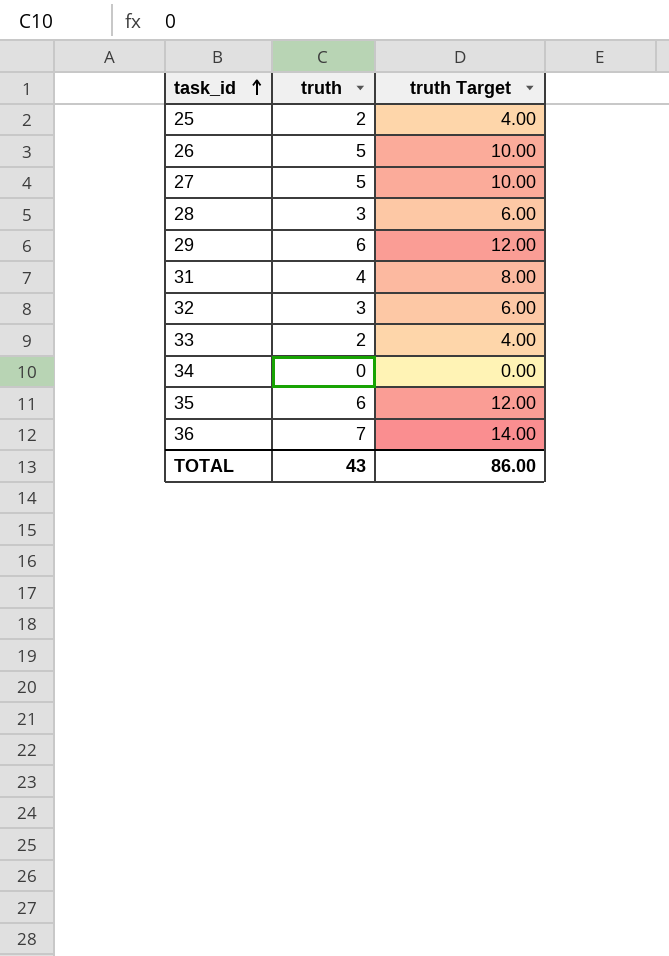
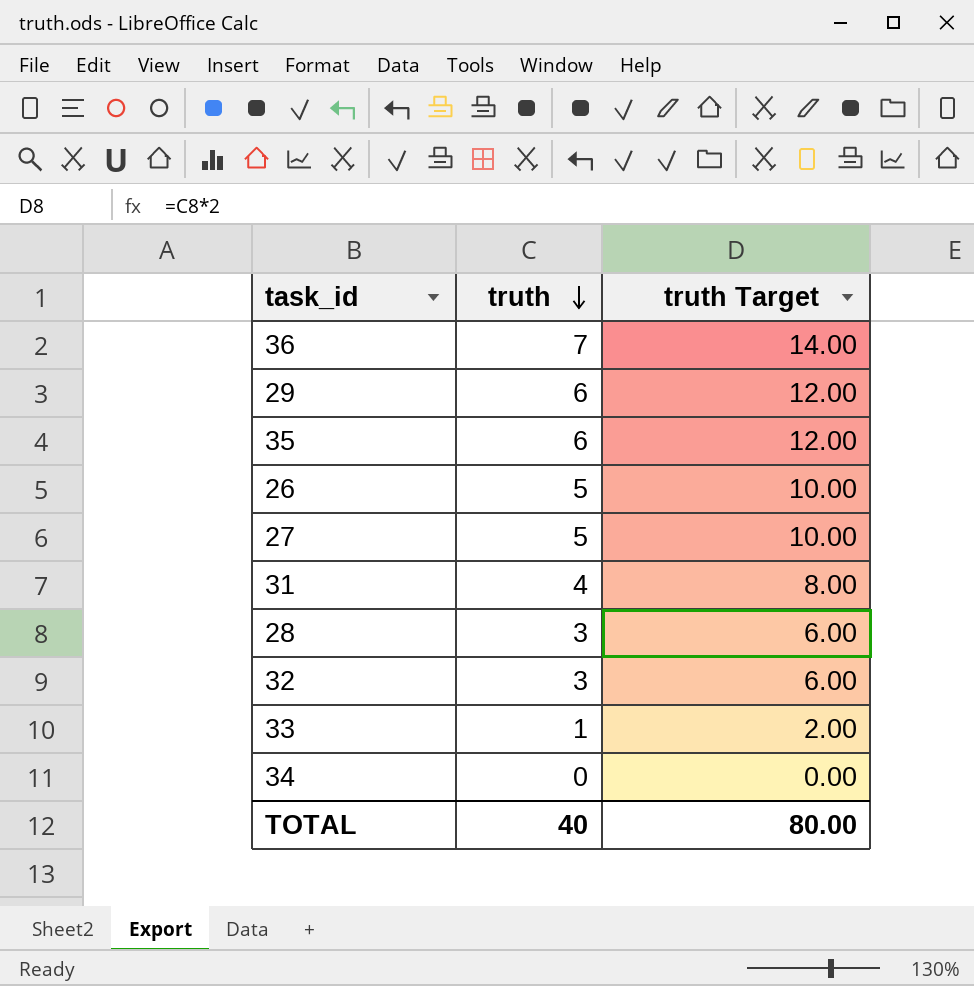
row order: task_id ascending -> truth descending
row 25: 2 | 4.00 -> none
33 | truth: 2 -> 1
33 | truth Target: 4.00 -> 2.00
TOTAL | truth: 43 -> 40
TOTAL | truth Target: 86.00 -> 80.00

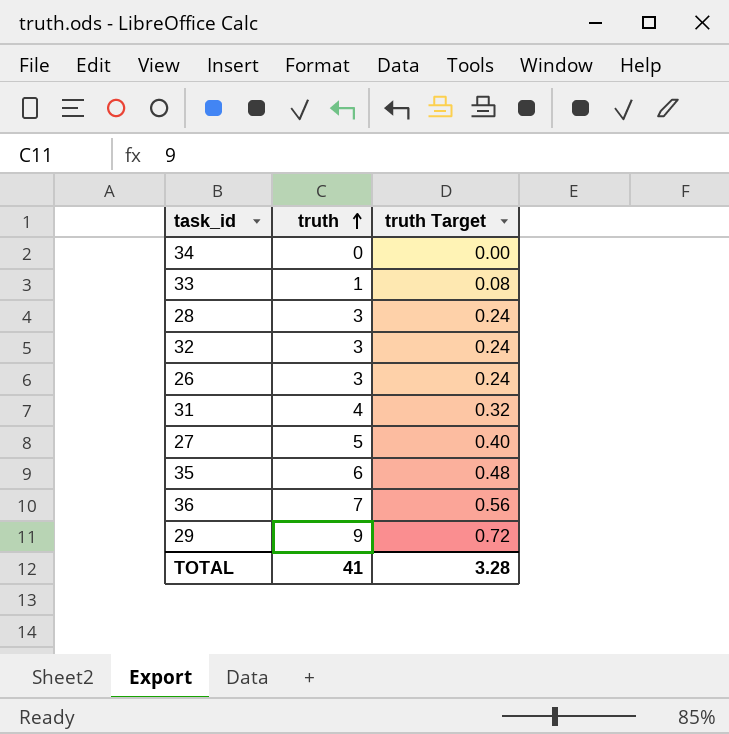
row order: truth descending -> truth ascending
column truth Target | formula: [truth] * 2 -> [truth] * 0.08
26 | truth: 5 -> 3
29 | truth: 6 -> 9
TOTAL | truth: 40 -> 41
TOTAL | truth Target: 80.00 -> 3.28

